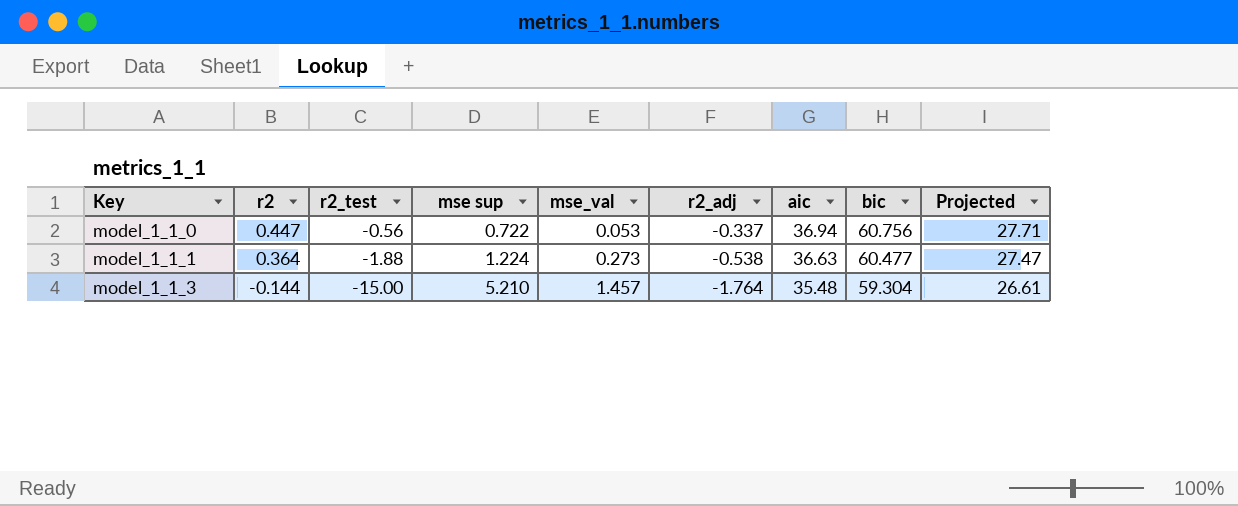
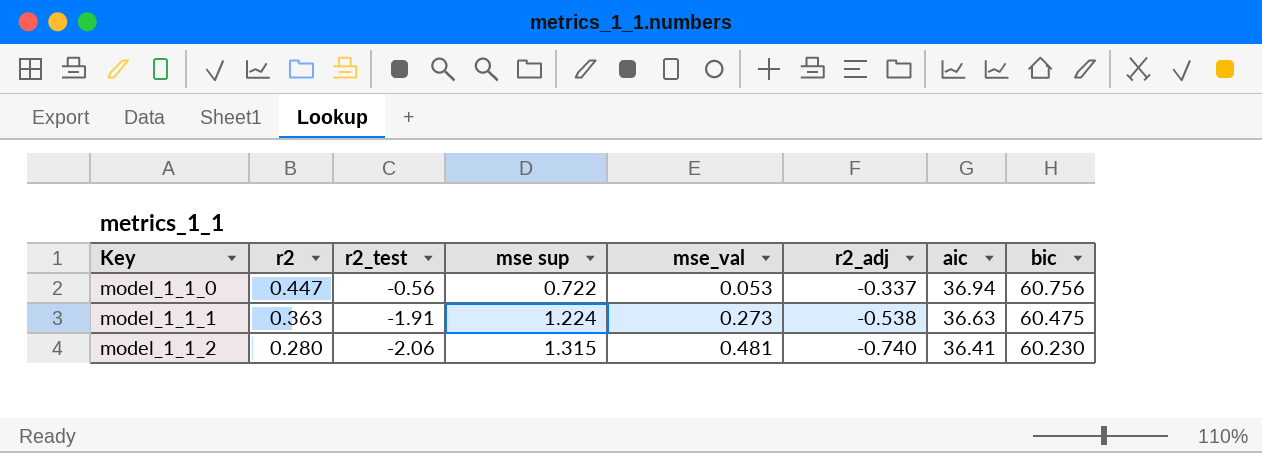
column Projected | formula: [aic] * 0.75 -> none
row model_1_1_3: -0.144 | -15.00 | 5.210 | 1.457 | -1.764 | 35.48 | 59.304 | 26.61 -> none
model_1_1_1 | r2: 0.364 -> 0.363
model_1_1_1 | r2_test: -1.88 -> -1.91
model_1_1_1 | bic: 60.477 -> 60.475
row model_1_1_2: none -> 0.280 | -2.06 | 1.315 | 0.481 | -0.740 | 36.41 | 60.230

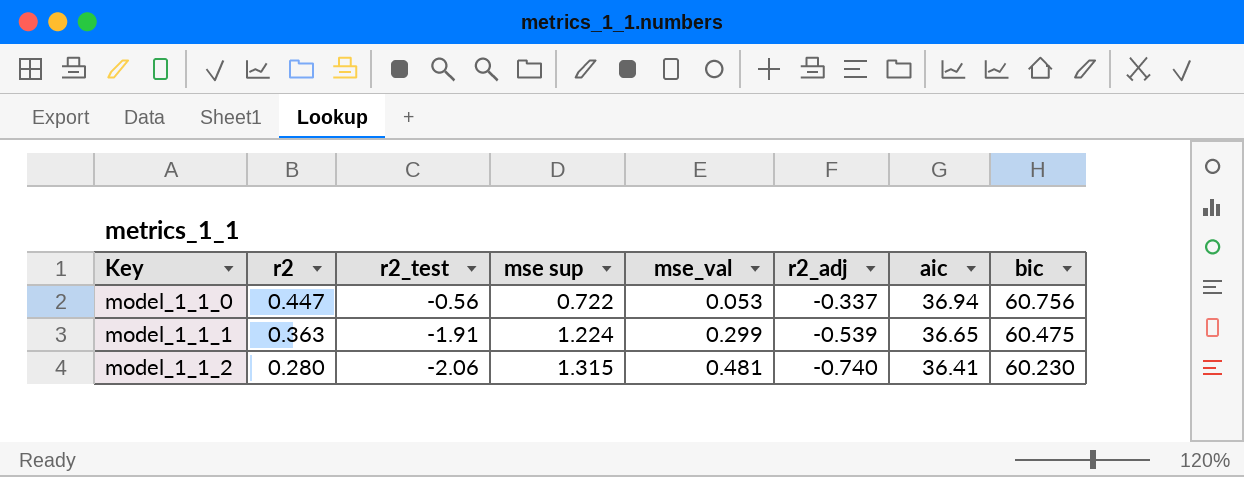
model_1_1_1 | mse_val: 0.273 -> 0.299
model_1_1_1 | r2_adj: -0.538 -> -0.539
model_1_1_1 | aic: 36.63 -> 36.65

